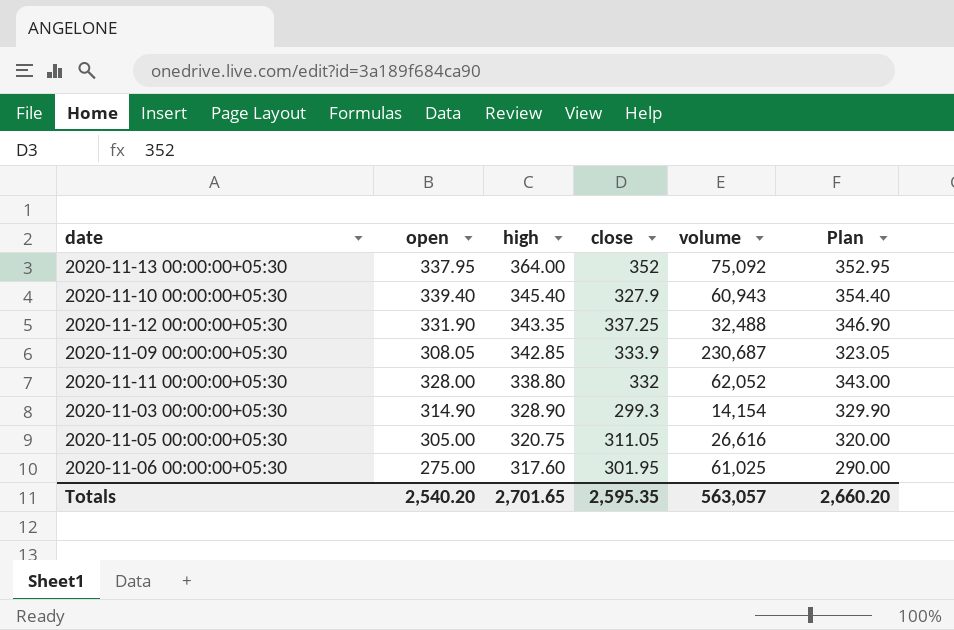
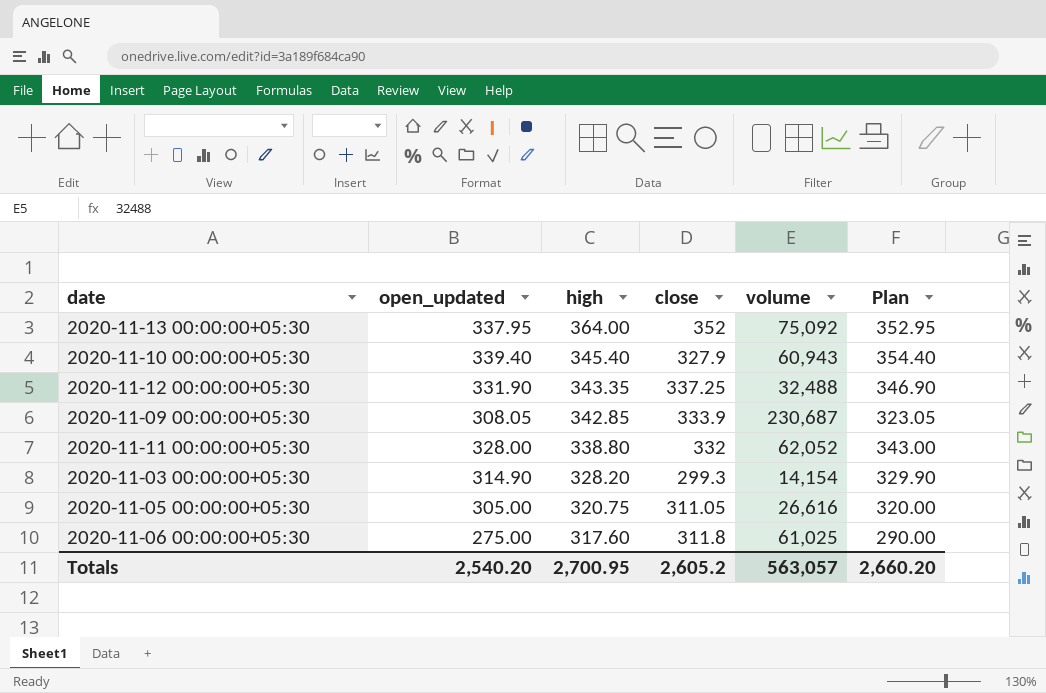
column name: open -> open_updated
2020-11-03 00:00:00+05:30 | high: 328.90 -> 328.20
2020-11-06 00:00:00+05:30 | close: 301.95 -> 311.8
Totals | high: 2,701.65 -> 2,700.95
Totals | close: 2,595.35 -> 2,605.2

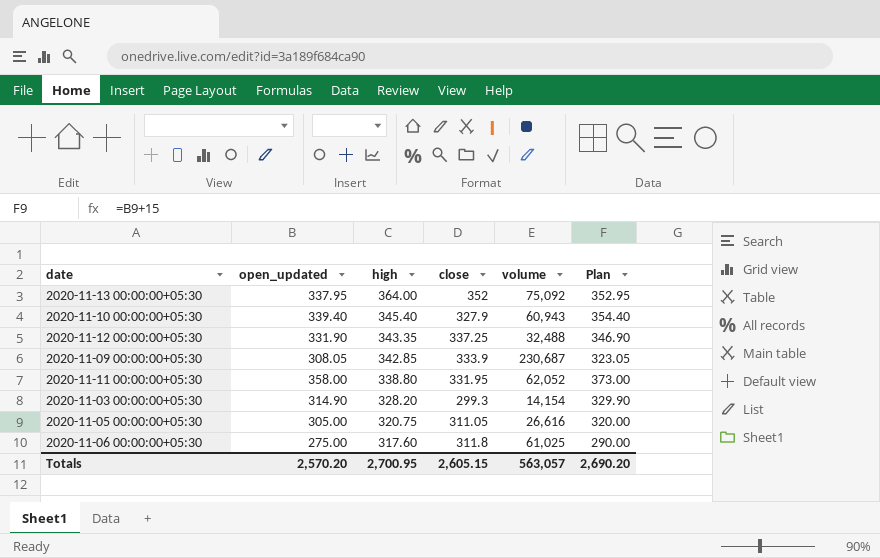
2020-11-11 00:00:00+05:30 | open_updated: 328.00 -> 358.00
2020-11-11 00:00:00+05:30 | close: 332 -> 331.95
2020-11-11 00:00:00+05:30 | Plan: 343.00 -> 373.00
Totals | open_updated: 2,540.20 -> 2,570.20
Totals | close: 2,605.2 -> 2,605.15
Totals | Plan: 2,660.20 -> 2,690.20

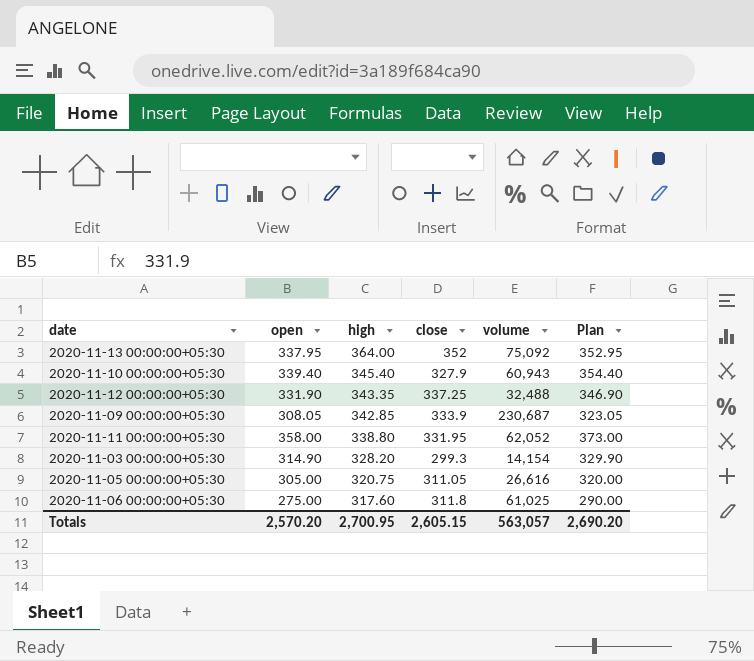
column name: open_updated -> open

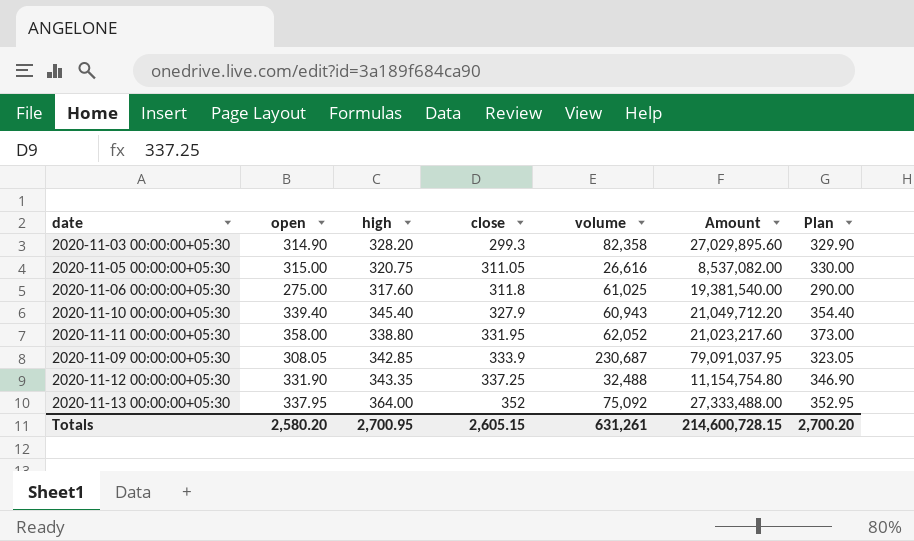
row order: high descending -> close ascending
column Amount | formula: none -> [high] * [volume]
2020-11-03 00:00:00+05:30 | volume: 14,154 -> 82,358
2020-11-05 00:00:00+05:30 | open: 305.00 -> 315.00
2020-11-05 00:00:00+05:30 | Plan: 320.00 -> 330.00
Totals | open: 2,570.20 -> 2,580.20
Totals | volume: 563,057 -> 631,261
Totals | Plan: 2,690.20 -> 2,700.20

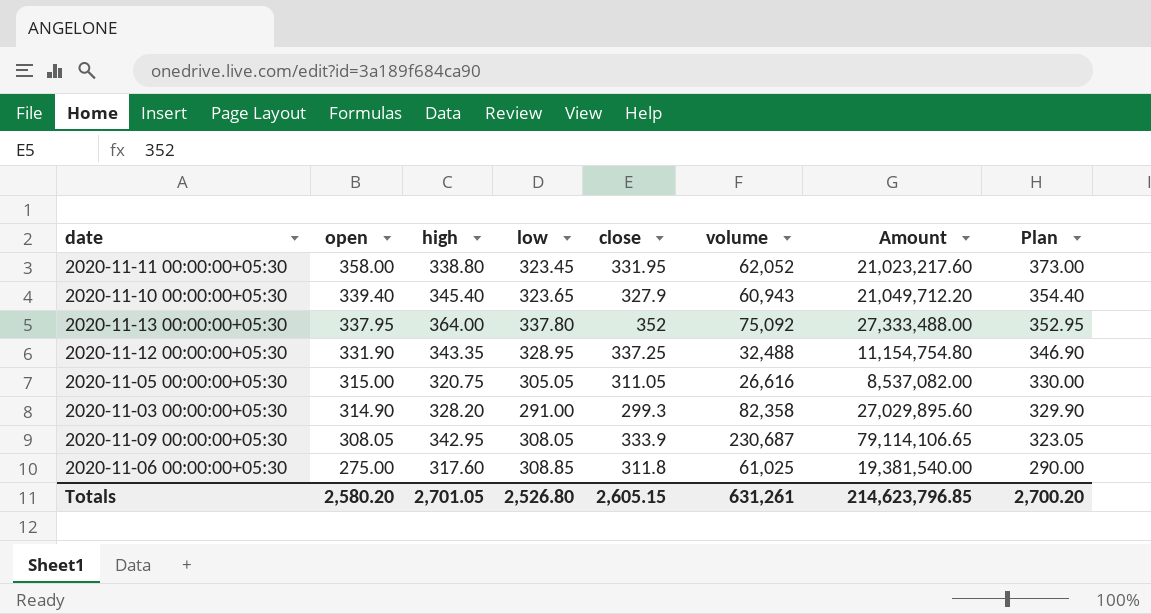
row order: close ascending -> open descending
column low | position: none -> 4
2020-11-09 00:00:00+05:30 | high: 342.85 -> 342.95
2020-11-09 00:00:00+05:30 | Amount: 79,091,037.95 -> 79,114,106.65
Totals | high: 2,700.95 -> 2,701.05
Totals | Amount: 214,600,728.15 -> 214,623,796.85

